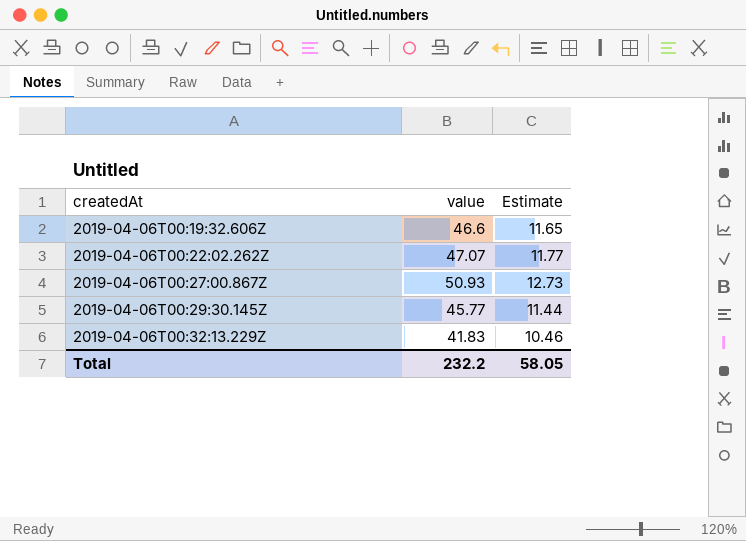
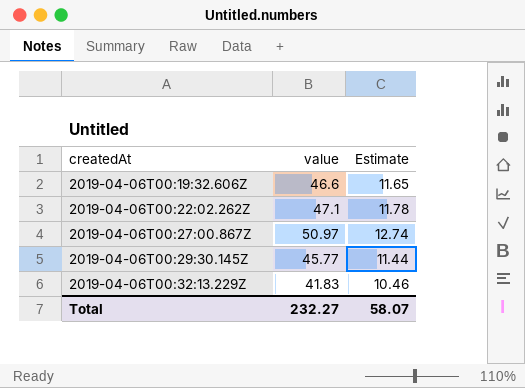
2019-04-06T00:22:02.262Z | value: 47.07 -> 47.1
2019-04-06T00:22:02.262Z | Estimate: 11.77 -> 11.78
2019-04-06T00:27:00.867Z | value: 50.93 -> 50.97
2019-04-06T00:27:00.867Z | Estimate: 12.73 -> 12.74
Total | value: 232.2 -> 232.27
Total | Estimate: 58.05 -> 58.07

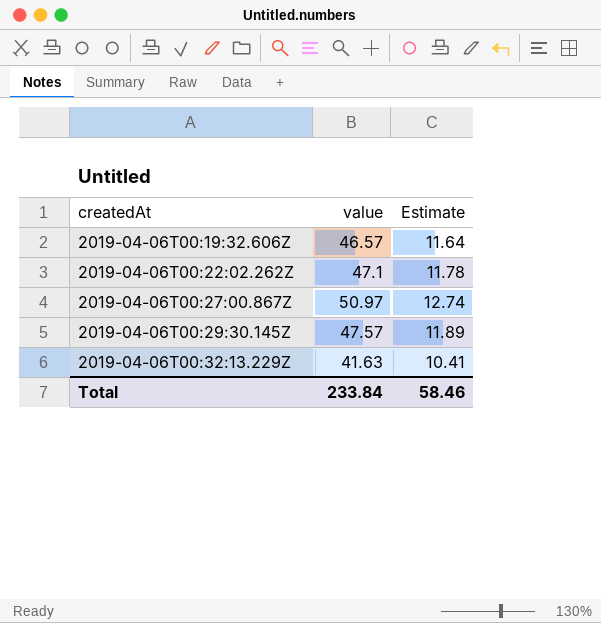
2019-04-06T00:19:32.606Z | value: 46.6 -> 46.57
2019-04-06T00:19:32.606Z | Estimate: 11.65 -> 11.64
2019-04-06T00:29:30.145Z | value: 45.77 -> 47.57
2019-04-06T00:29:30.145Z | Estimate: 11.44 -> 11.89
2019-04-06T00:32:13.229Z | value: 41.83 -> 41.63
2019-04-06T00:32:13.229Z | Estimate: 10.46 -> 10.41
Total | value: 232.27 -> 233.84
Total | Estimate: 58.07 -> 58.46

